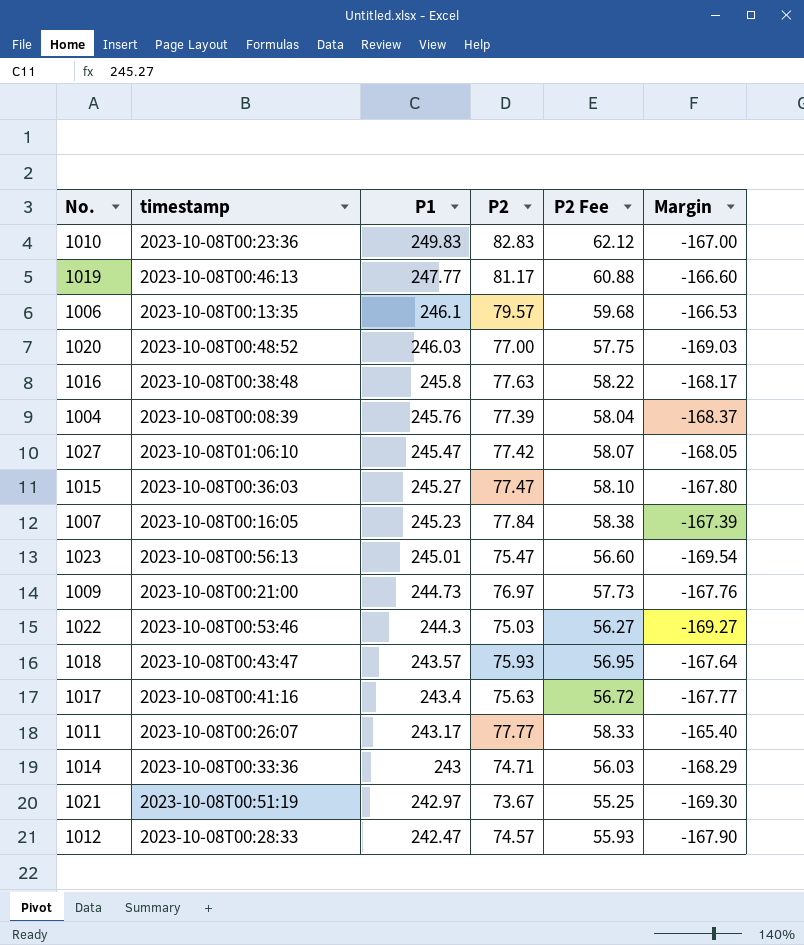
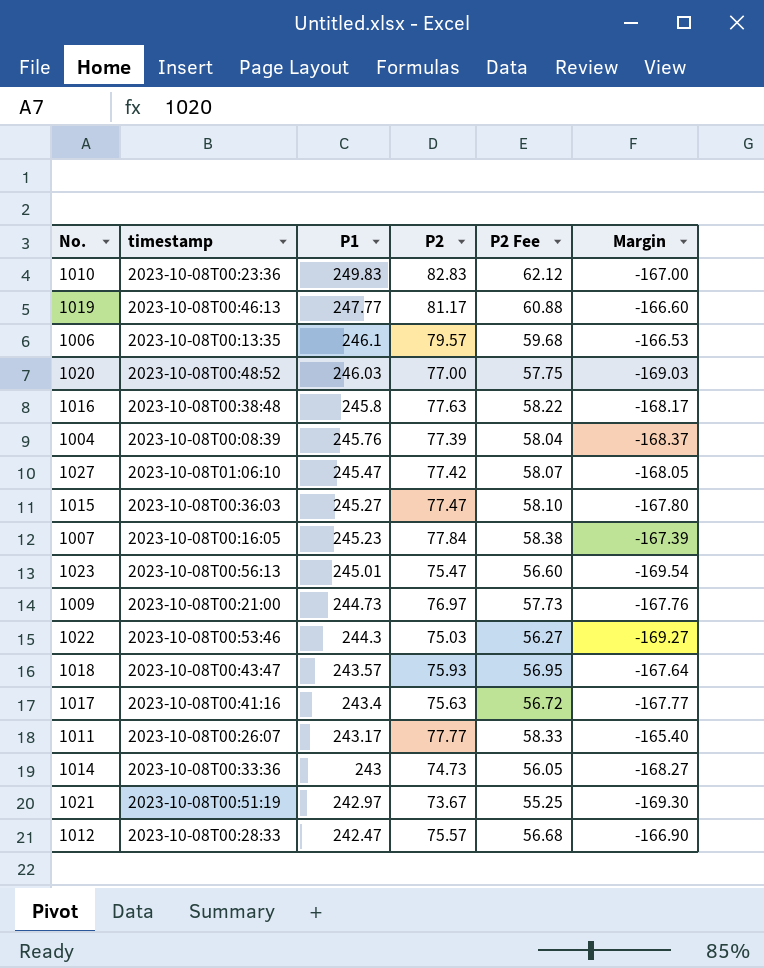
1014 | P2: 74.71 -> 74.73
1014 | P2 Fee: 56.03 -> 56.05
1014 | Margin: -168.29 -> -168.27
1012 | P2: 74.57 -> 75.57
1012 | P2 Fee: 55.93 -> 56.68
1012 | Margin: -167.90 -> -166.90

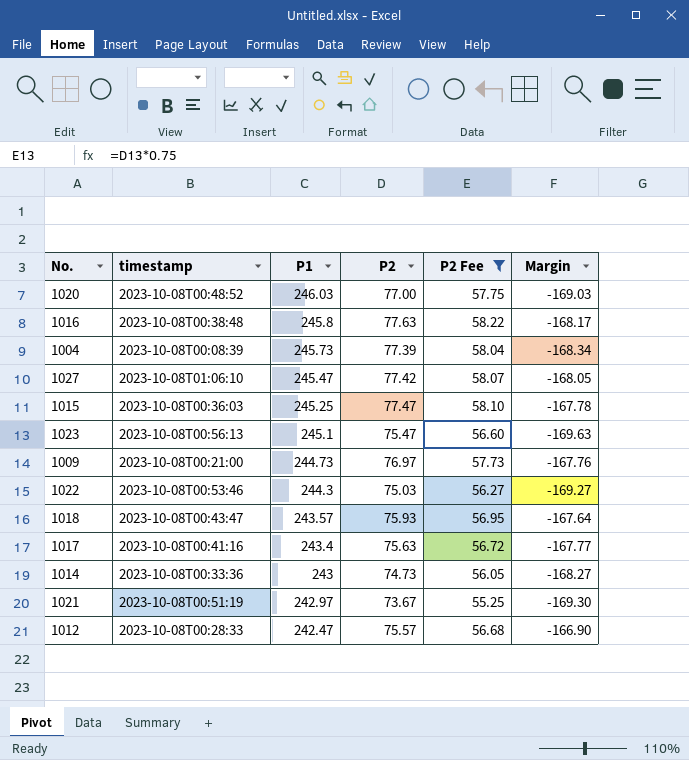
filter: none -> P2 Fee <= 58.22
1004 | P1: 245.76 -> 245.73
1004 | Margin: -168.37 -> -168.34
1015 | P1: 245.27 -> 245.25
1015 | Margin: -167.80 -> -167.78
1023 | P1: 245.01 -> 245.1
1023 | Margin: -169.54 -> -169.63

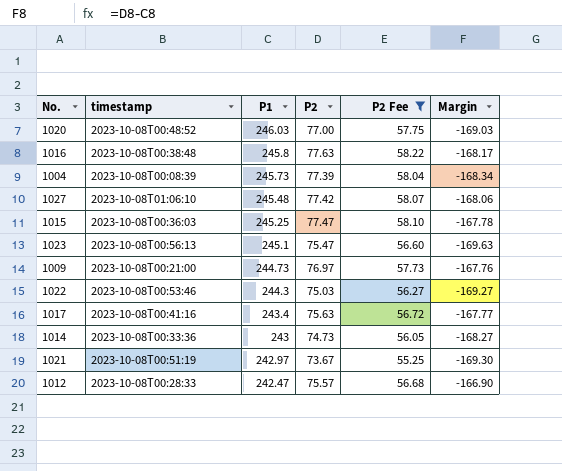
row 1018: 2023-10-08T00:43:47 | 243.57 | 75.93 | 56.95 | -167.64 -> none
1027 | P1: 245.47 -> 245.48
1027 | Margin: -168.05 -> -168.06

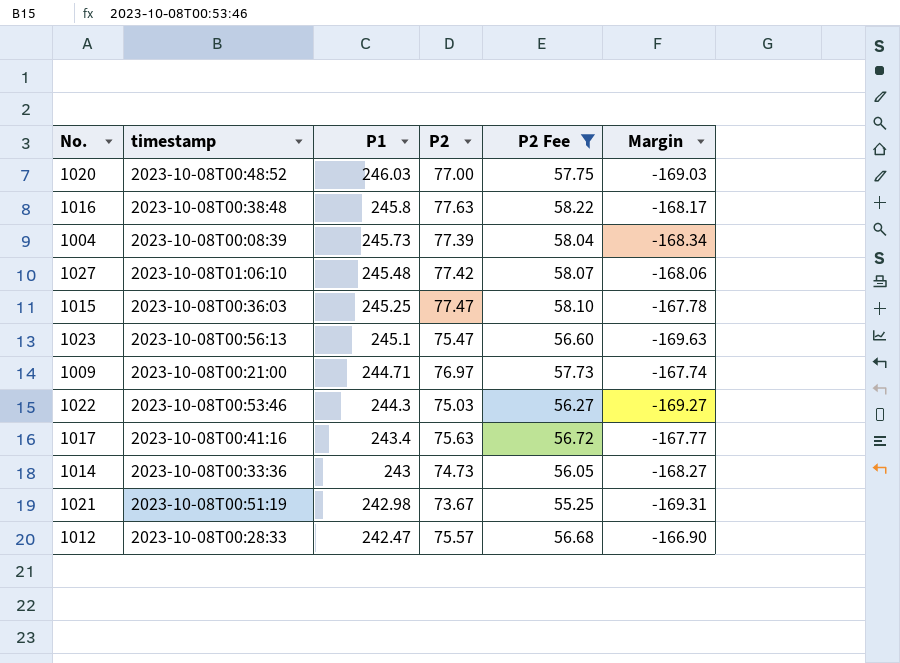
1009 | P1: 244.73 -> 244.71
1009 | Margin: -167.76 -> -167.74
1021 | P1: 242.97 -> 242.98
1021 | Margin: -169.30 -> -169.31

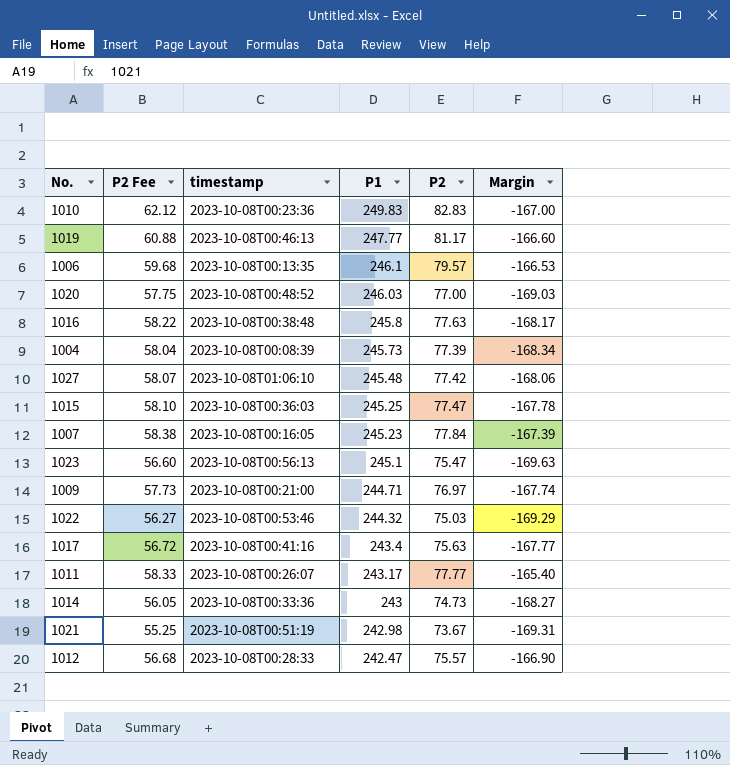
filter: P2 Fee <= 58.22 -> none
column P2 Fee | position: 5 -> 2
1022 | P1: 244.3 -> 244.32
1022 | Margin: -169.27 -> -169.29

